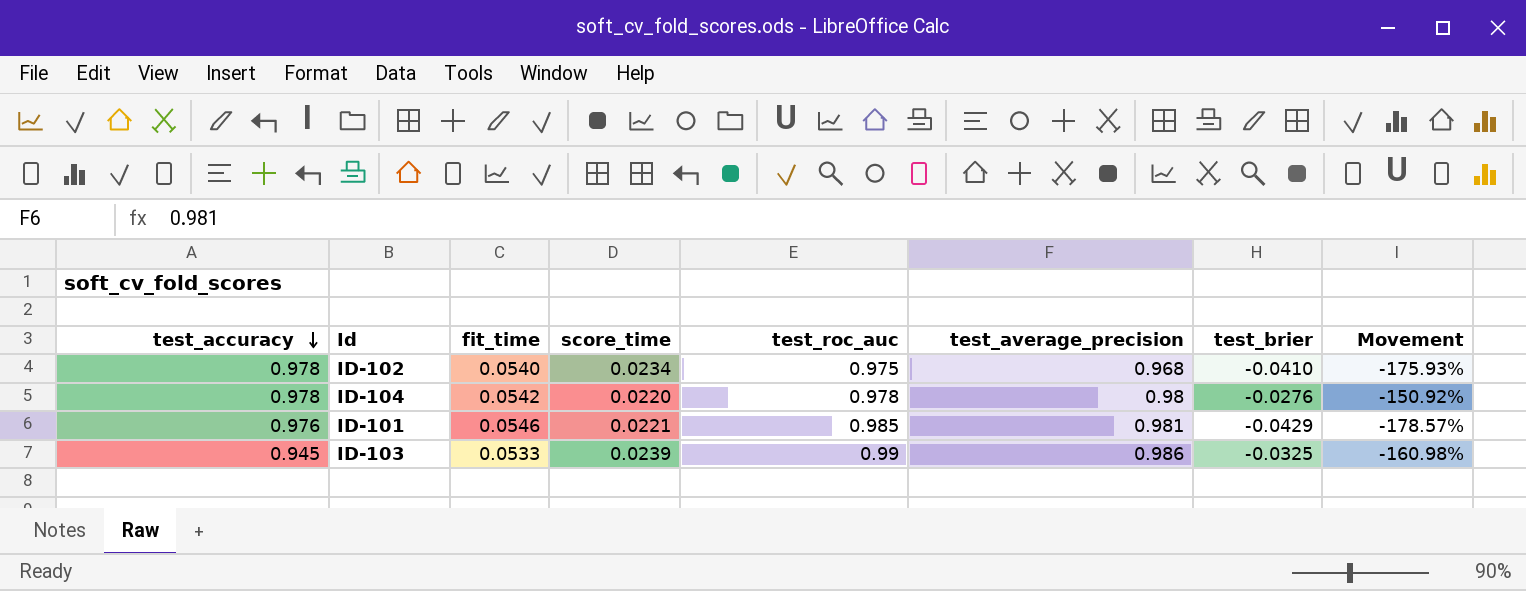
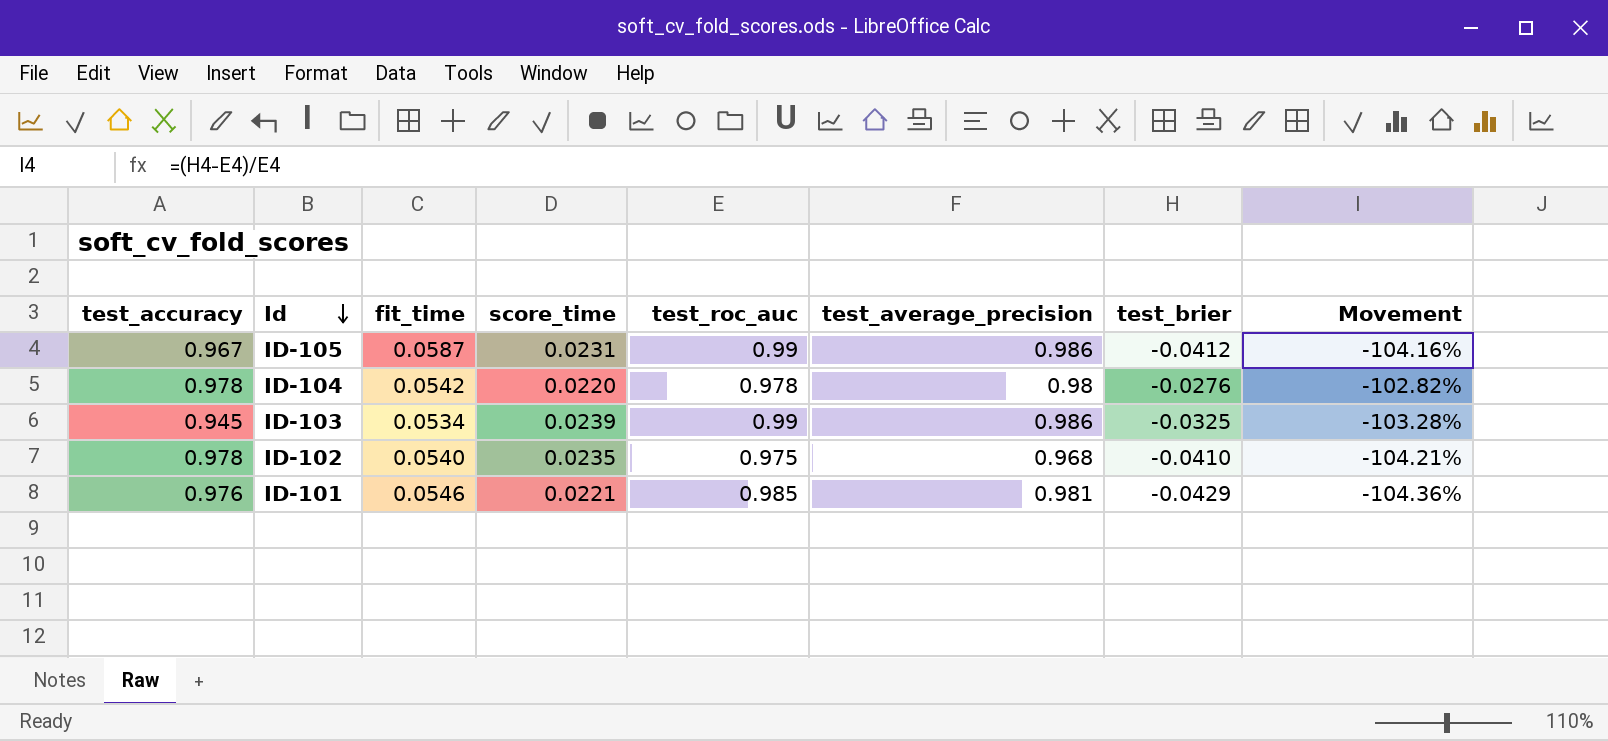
row order: test_accuracy descending -> Id descending
column Movement | formula: ([test_brier] - [fit_time]) / [fit_time] -> ([test_brier] - [test_roc_auc]) / [test_roc_auc]
row ID-105: none -> 0.967 | 0.0587 | 0.0231 | 0.99 | 0.986 | -0.0412 | -104.16%
ID-103 | fit_time: 0.0533 -> 0.0534
ID-102 | score_time: 0.0234 -> 0.0235

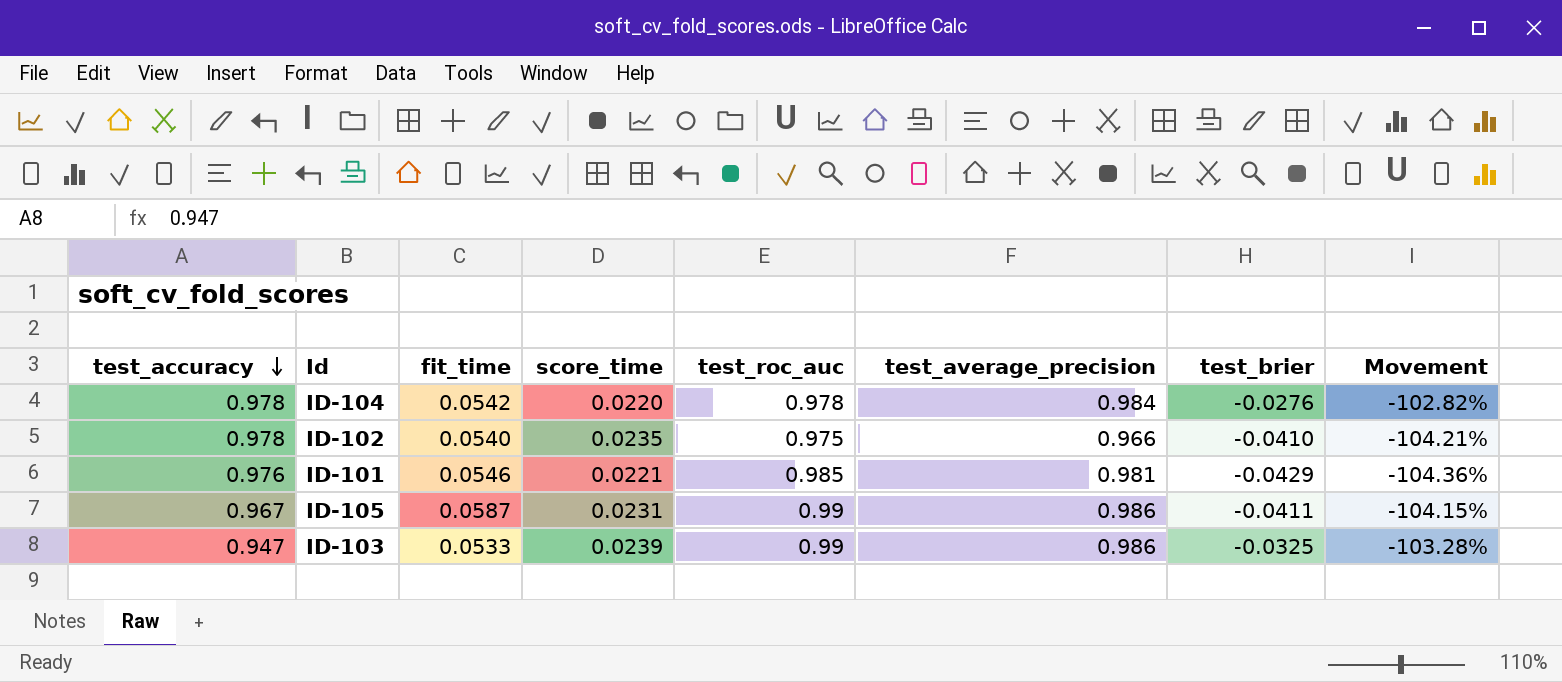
row order: Id descending -> test_accuracy descending
ID-104 | test_average_precision: 0.98 -> 0.984
ID-102 | test_average_precision: 0.968 -> 0.966
ID-105 | test_brier: -0.0412 -> -0.0411
ID-105 | Movement: -104.16% -> -104.15%
ID-103 | test_accuracy: 0.945 -> 0.947
ID-103 | fit_time: 0.0534 -> 0.0533

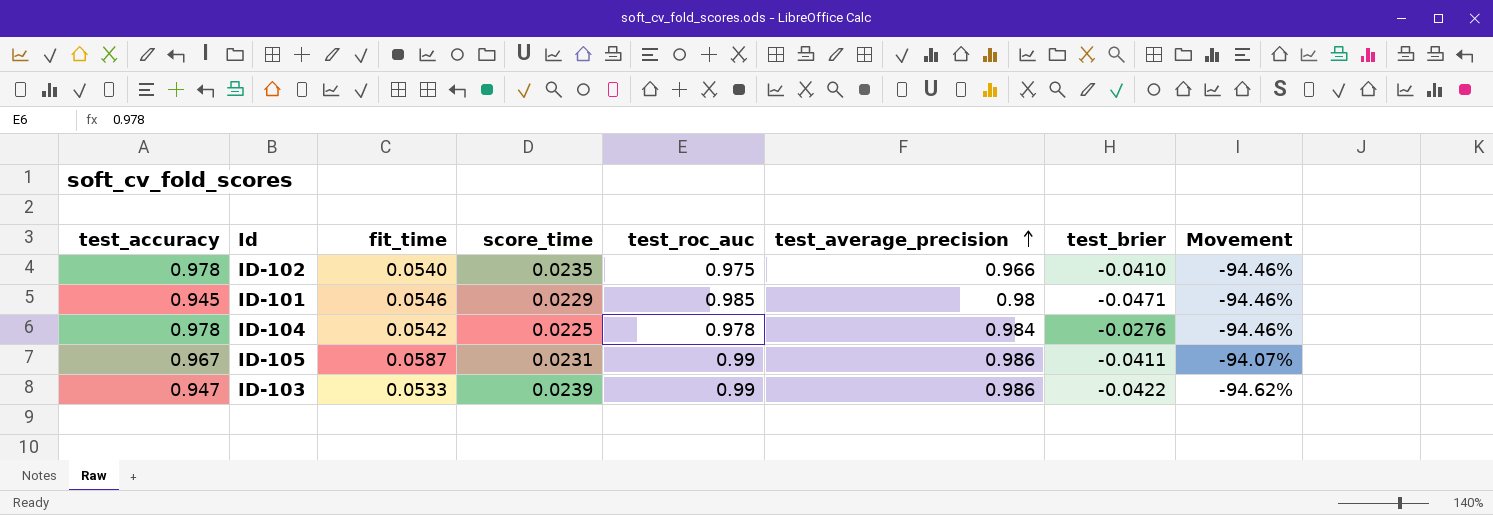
row order: test_accuracy descending -> test_average_precision ascending
column Movement | formula: ([test_brier] - [test_roc_auc]) / [test_roc_auc] -> ([fit_time] - [test_roc_auc]) / [test_roc_auc]
ID-101 | test_accuracy: 0.976 -> 0.945
ID-101 | score_time: 0.0221 -> 0.0229
ID-101 | test_average_precision: 0.981 -> 0.98
ID-101 | test_brier: -0.0429 -> -0.0471
ID-104 | score_time: 0.0220 -> 0.0225
ID-103 | test_brier: -0.0325 -> -0.0422

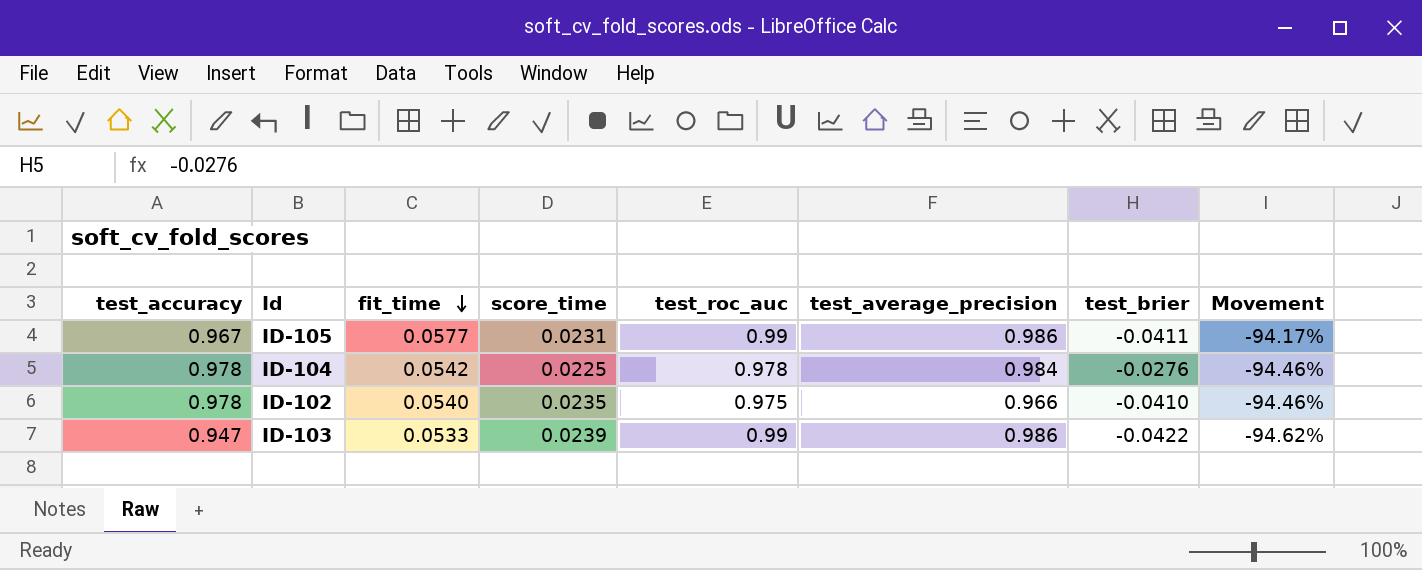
row order: test_average_precision ascending -> fit_time descending
row ID-101: 0.945 | 0.0546 | 0.0229 | 0.985 | 0.98 | -0.0471 | -94.46% -> none
ID-105 | fit_time: 0.0587 -> 0.0577
ID-105 | Movement: -94.07% -> -94.17%

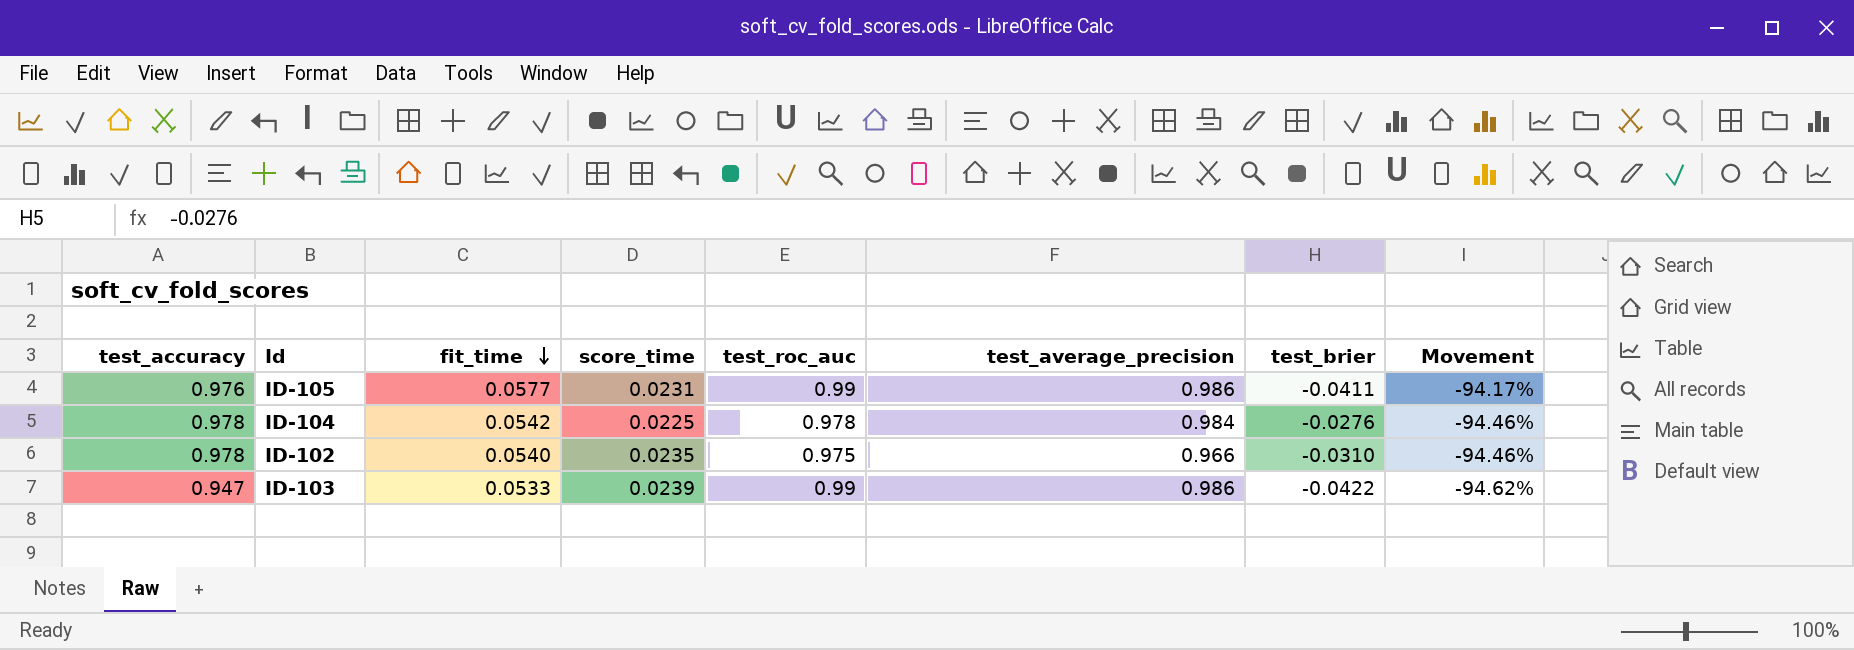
ID-105 | test_accuracy: 0.967 -> 0.976
ID-102 | test_brier: -0.0410 -> -0.0310

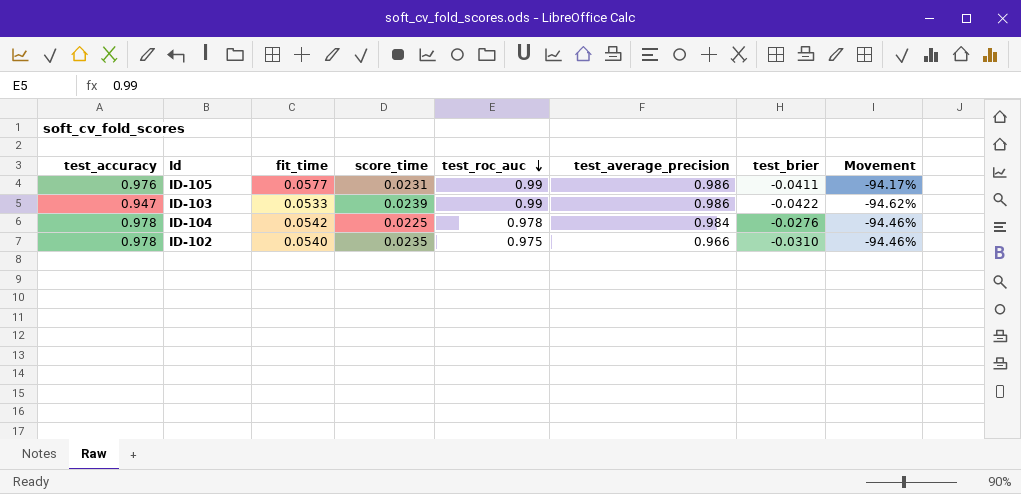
row order: fit_time descending -> test_roc_auc descending

